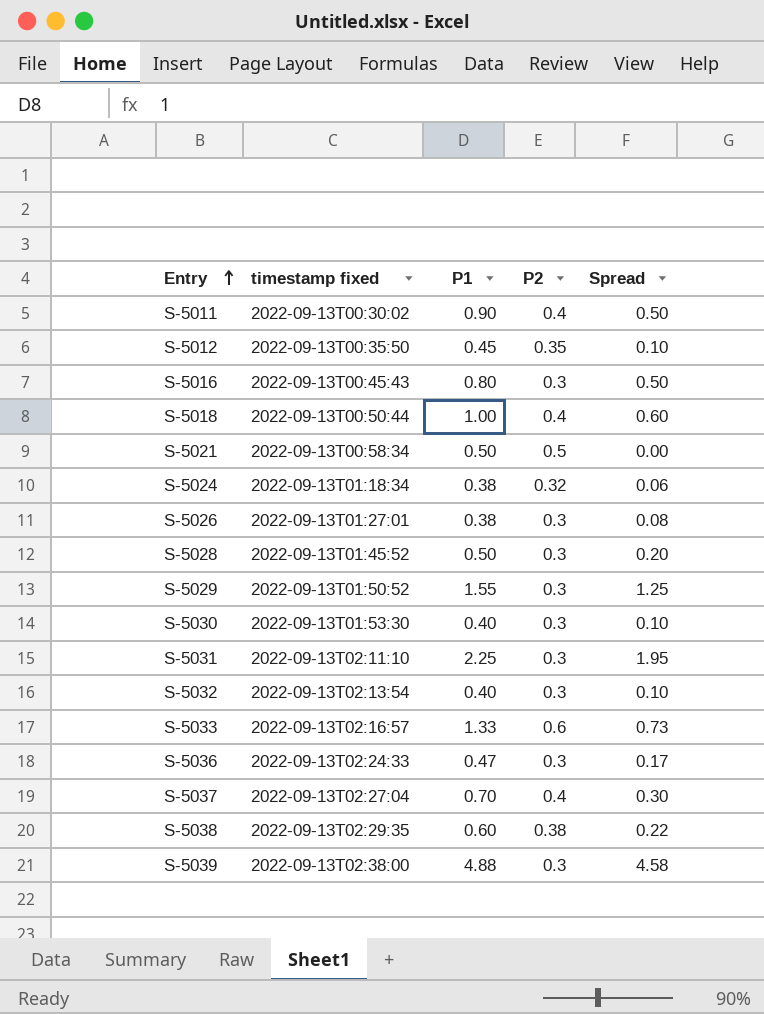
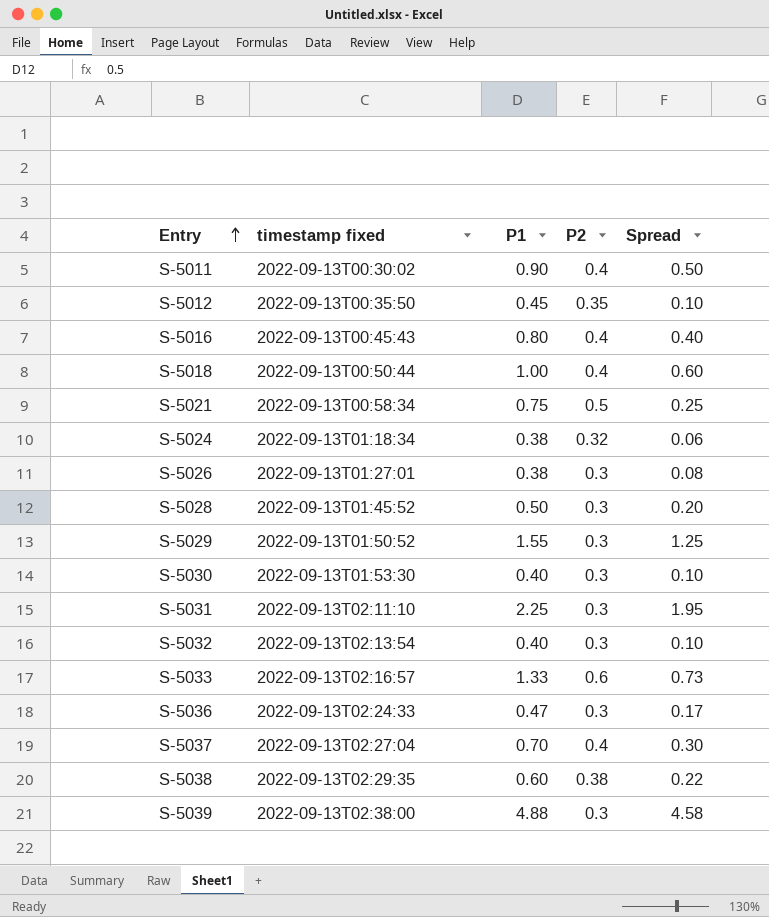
S-5016 | P2: 0.3 -> 0.4
S-5016 | Spread: 0.50 -> 0.40
S-5021 | P1: 0.50 -> 0.75
S-5021 | Spread: 0.00 -> 0.25

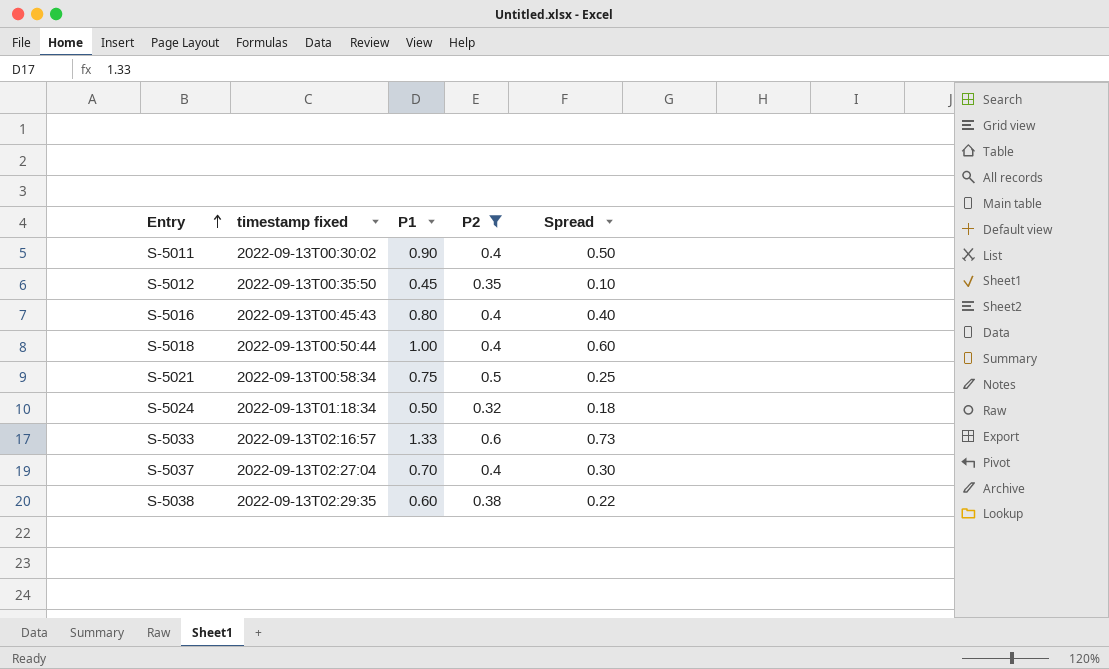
filter: none -> P2 != 0.3
S-5024 | P1: 0.38 -> 0.50
S-5024 | Spread: 0.06 -> 0.18

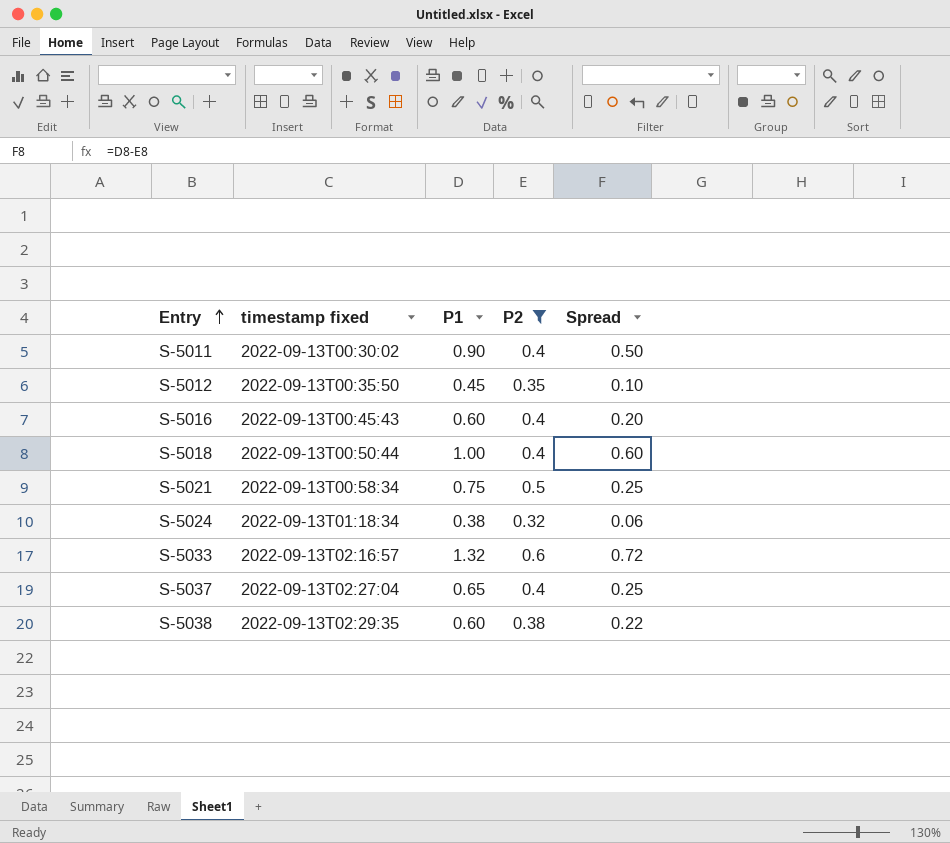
S-5016 | P1: 0.80 -> 0.60
S-5016 | Spread: 0.40 -> 0.20
S-5024 | P1: 0.50 -> 0.38
S-5024 | Spread: 0.18 -> 0.06
S-5033 | P1: 1.33 -> 1.32
S-5033 | Spread: 0.73 -> 0.72
S-5037 | P1: 0.70 -> 0.65
S-5037 | Spread: 0.30 -> 0.25

